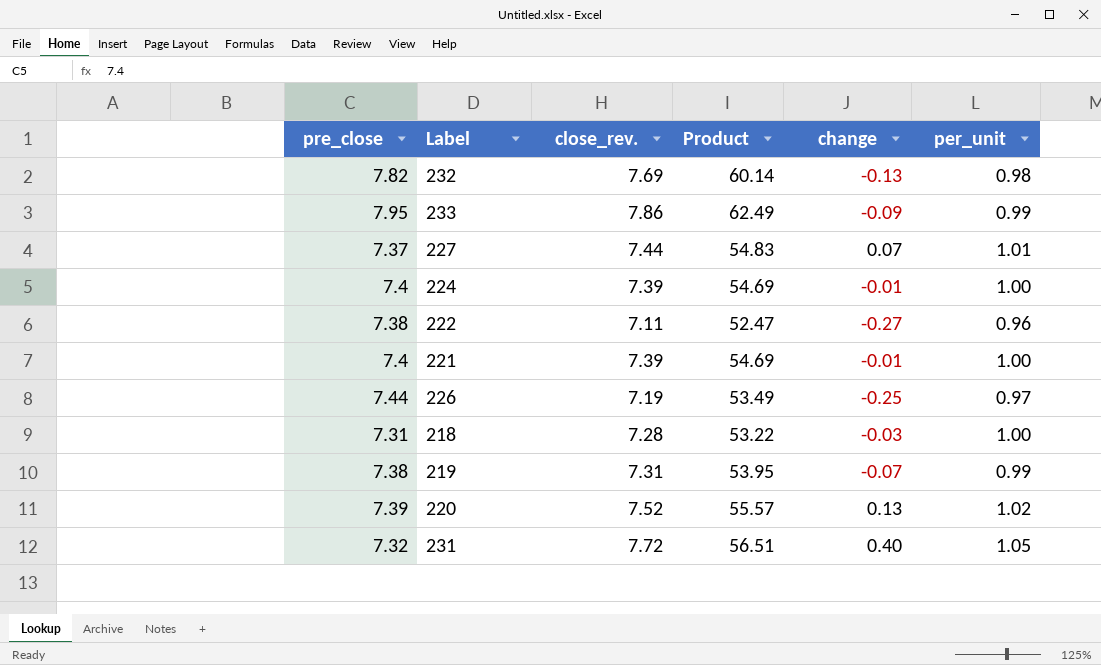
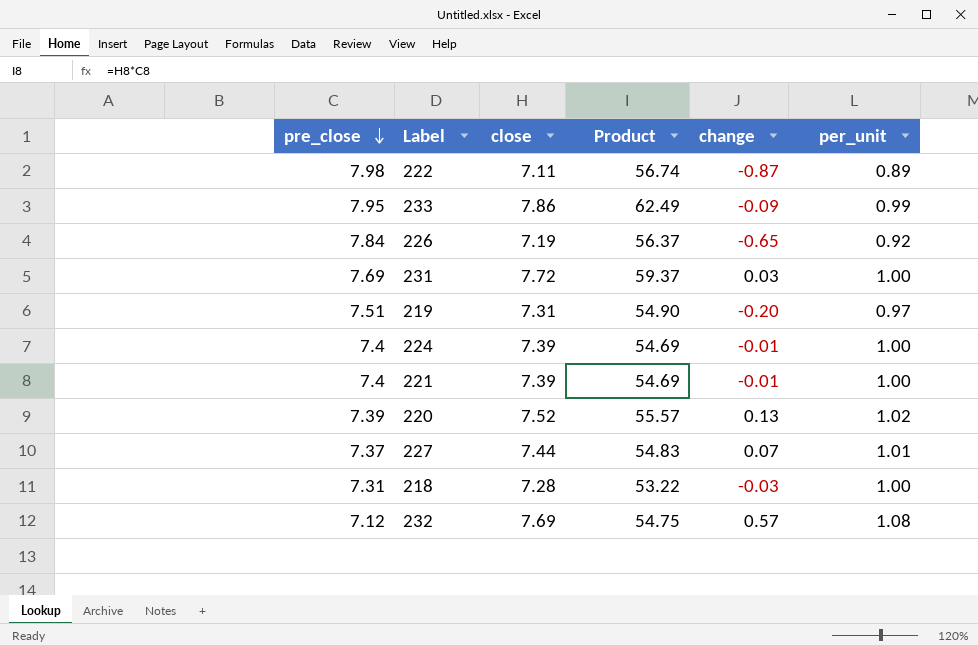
row order: none -> pre_close descending
column name: close_rev. -> close
222 | pre_close: 7.38 -> 7.98
222 | Product: 52.47 -> 56.74
222 | change: -0.27 -> -0.87
222 | per_unit: 0.96 -> 0.89
226 | pre_close: 7.44 -> 7.84
226 | Product: 53.49 -> 56.37
226 | change: -0.25 -> -0.65
226 | per_unit: 0.97 -> 0.92
231 | pre_close: 7.32 -> 7.69
231 | Product: 56.51 -> 59.37
231 | change: 0.40 -> 0.03
231 | per_unit: 1.05 -> 1.00
219 | pre_close: 7.38 -> 7.51
219 | Product: 53.95 -> 54.90
219 | change: -0.07 -> -0.20
219 | per_unit: 0.99 -> 0.97
232 | pre_close: 7.82 -> 7.12
232 | Product: 60.14 -> 54.75
232 | change: -0.13 -> 0.57
232 | per_unit: 0.98 -> 1.08

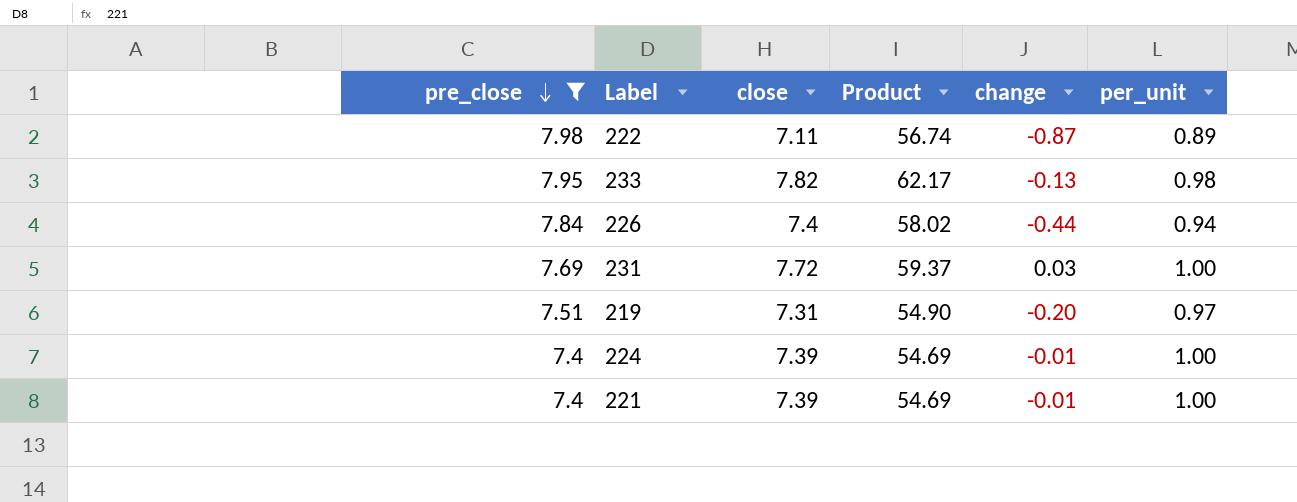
filter: none -> pre_close >= 7.4
233 | close: 7.86 -> 7.82
233 | Product: 62.49 -> 62.17
233 | change: -0.09 -> -0.13
233 | per_unit: 0.99 -> 0.98
226 | close: 7.19 -> 7.4
226 | Product: 56.37 -> 58.02
226 | change: -0.65 -> -0.44
226 | per_unit: 0.92 -> 0.94

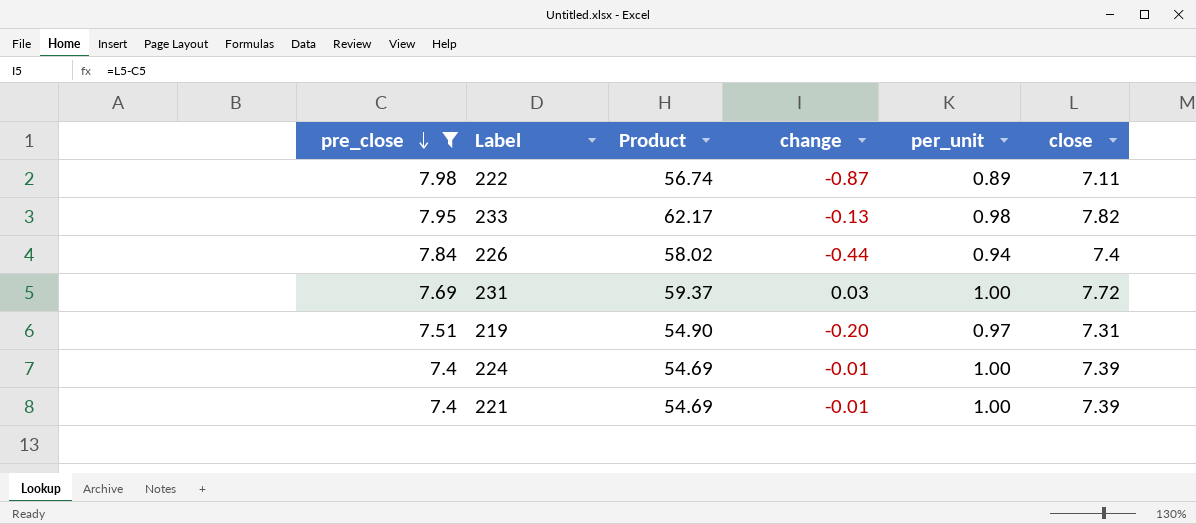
column close | position: 3 -> 6

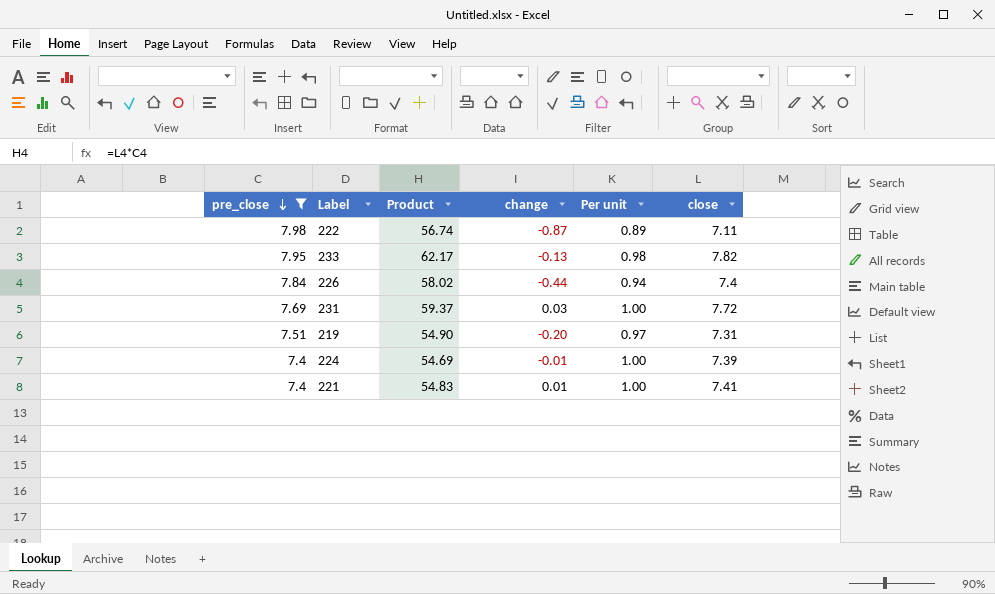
column name: per_unit -> Per unit
221 | Product: 54.69 -> 54.83
221 | change: -0.01 -> 0.01
221 | close: 7.39 -> 7.41

